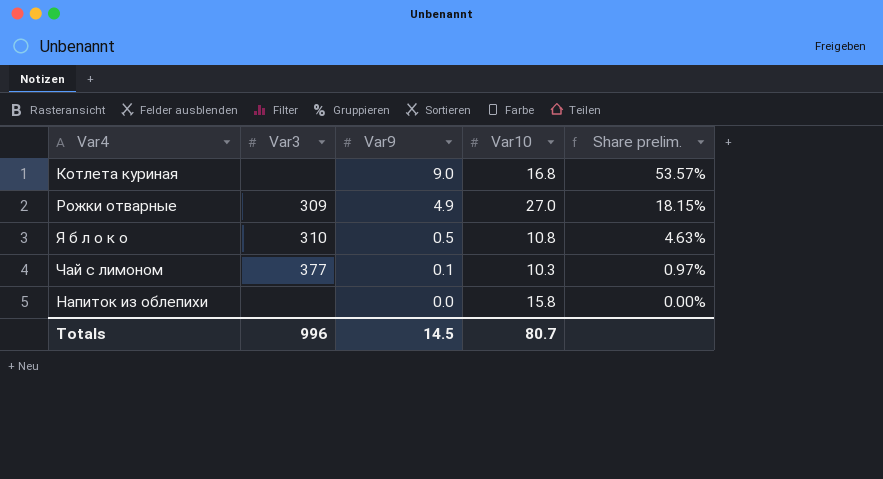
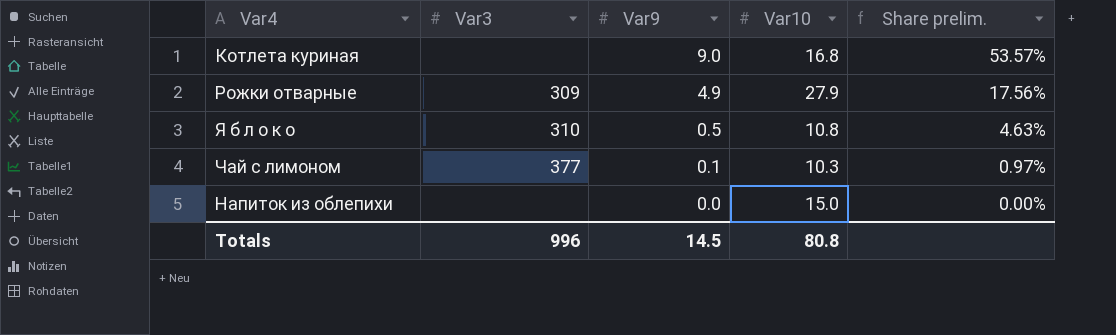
Рожки отварные | Var10: 27.0 -> 27.9
Рожки отварные | Share prelim.: 18.15% -> 17.56%
Напиток из облепихи | Var10: 15.8 -> 15.0
Totals | Var10: 80.7 -> 80.8

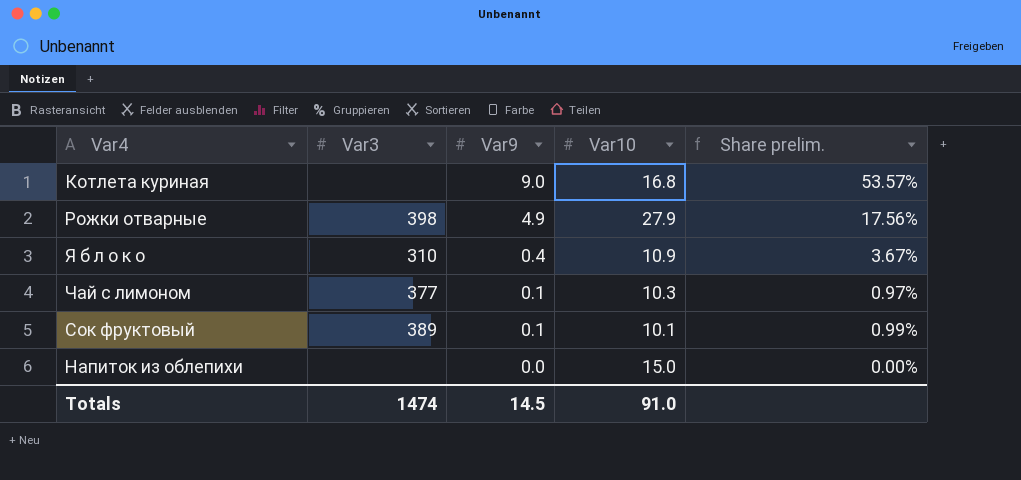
Рожки отварные | Var3: 309 -> 398
Я б л о к о | Var9: 0.5 -> 0.4
Я б л о к о | Var10: 10.8 -> 10.9
Я б л о к о | Share prelim.: 4.63% -> 3.67%
row Сок фруктовый: none -> 389 | 0.1 | 10.1 | 0.99%
Totals | Var3: 996 -> 1474
Totals | Var10: 80.8 -> 91.0

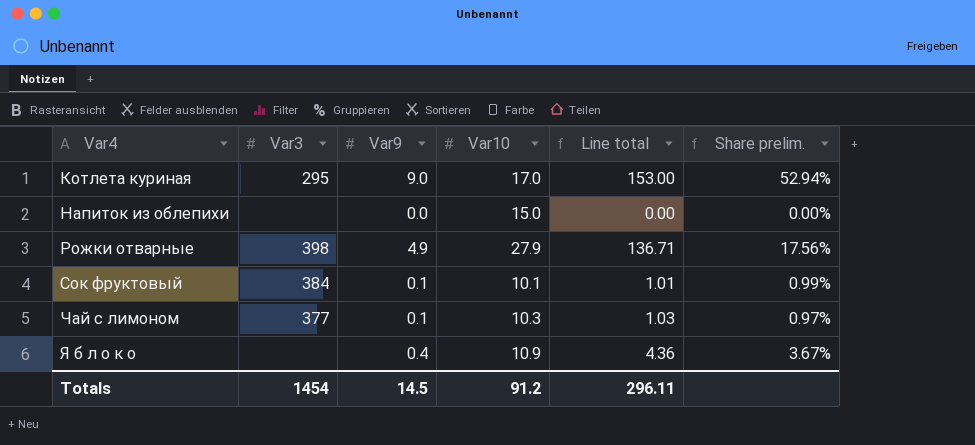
row order: Var9 descending -> Var4 ascending
column Line total | formula: none -> [Var9] * [Var10]
Котлета куриная | Var3: none -> 295
Котлета куриная | Var10: 16.8 -> 17.0
Котлета куриная | Share prelim.: 53.57% -> 52.94%
Сок фруктовый | Var3: 389 -> 384
Я б л о к о | Var3: 310 -> none
Totals | Var3: 1474 -> 1454
Totals | Var10: 91.0 -> 91.2

